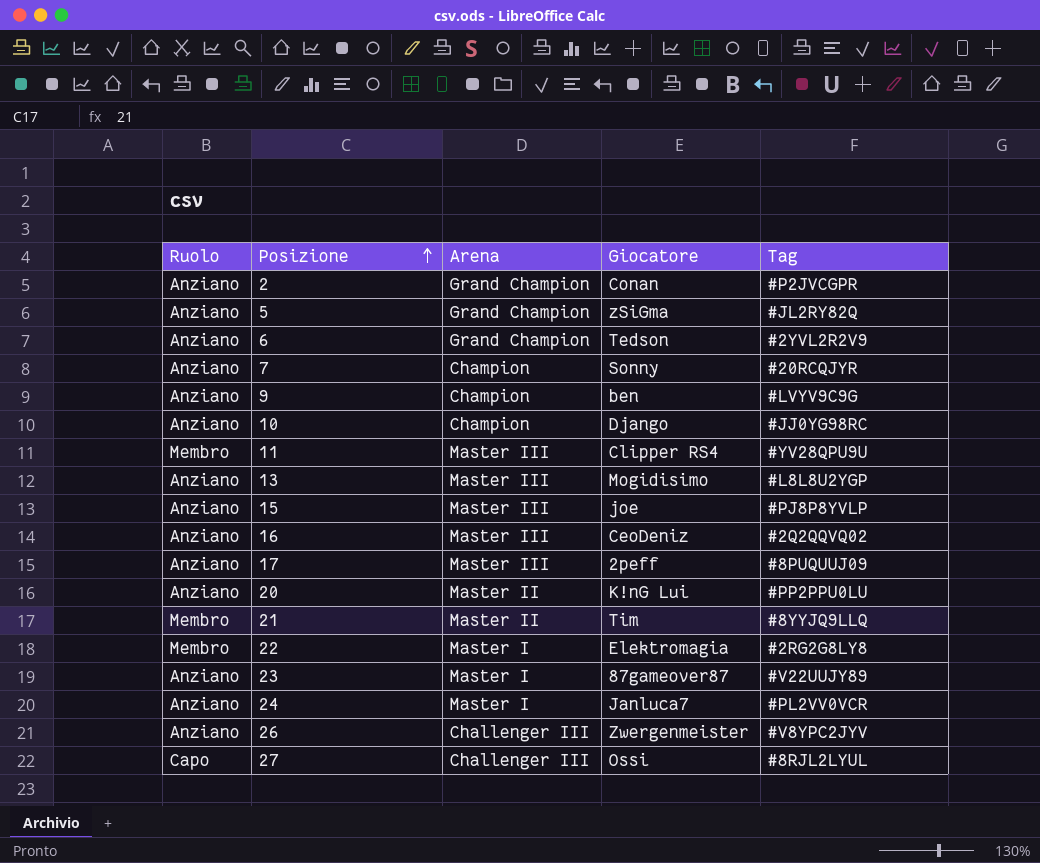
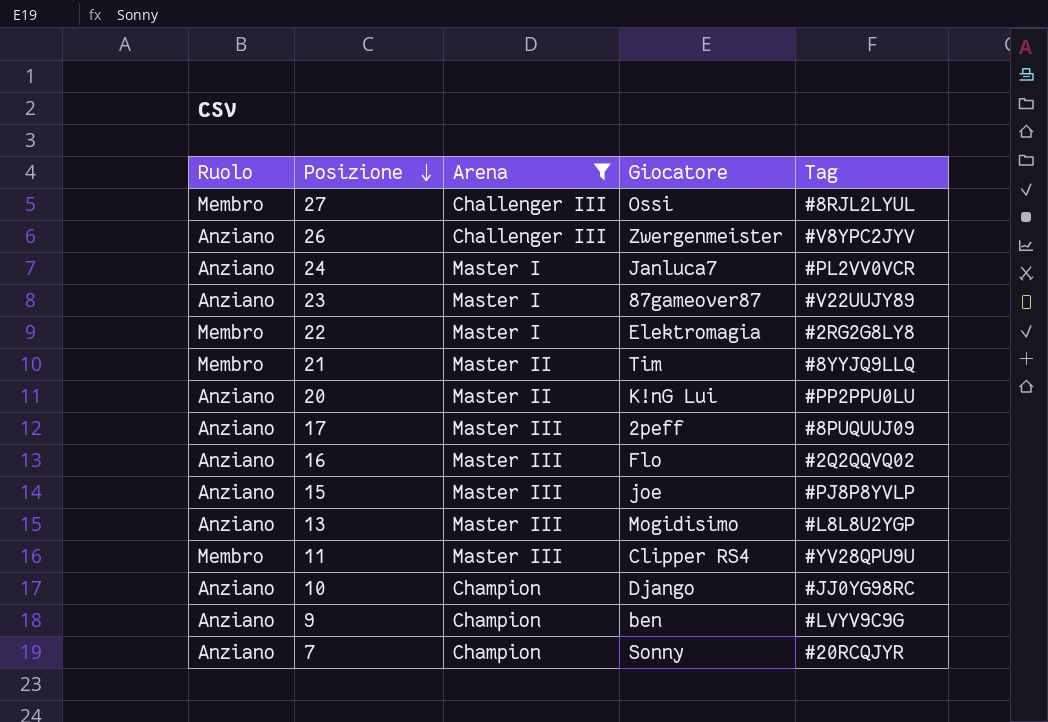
filter: none -> Arena != Grand Champion
row order: Posizione ascending -> Posizione descending
27 | Ruolo: Capo -> Membro
16 | Giocatore: CeoDeniz -> Flo

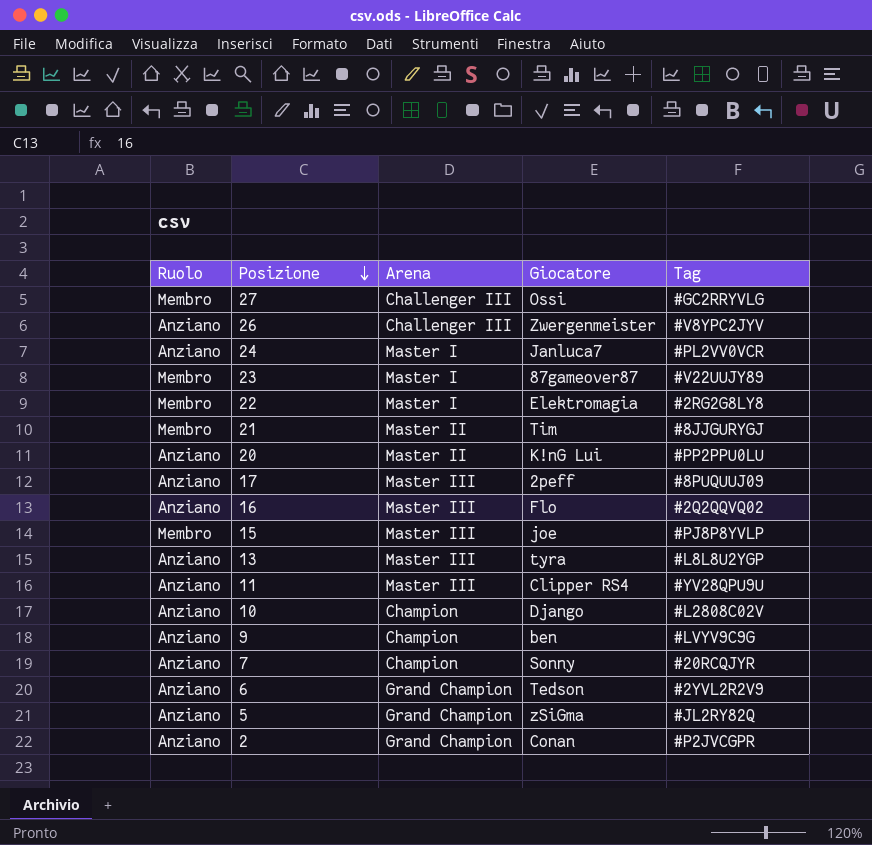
filter: Arena != Grand Champion -> none
27 | Tag: #8RJL2LYUL -> #GC2RRYVLG
23 | Ruolo: Anziano -> Membro
21 | Tag: #8YYJQ9LLQ -> #8JJGURYGJ
15 | Ruolo: Anziano -> Membro
13 | Giocatore: Mogidisimo -> tyra
11 | Ruolo: Membro -> Anziano
10 | Tag: #JJ0YG98RC -> #L2808C02V

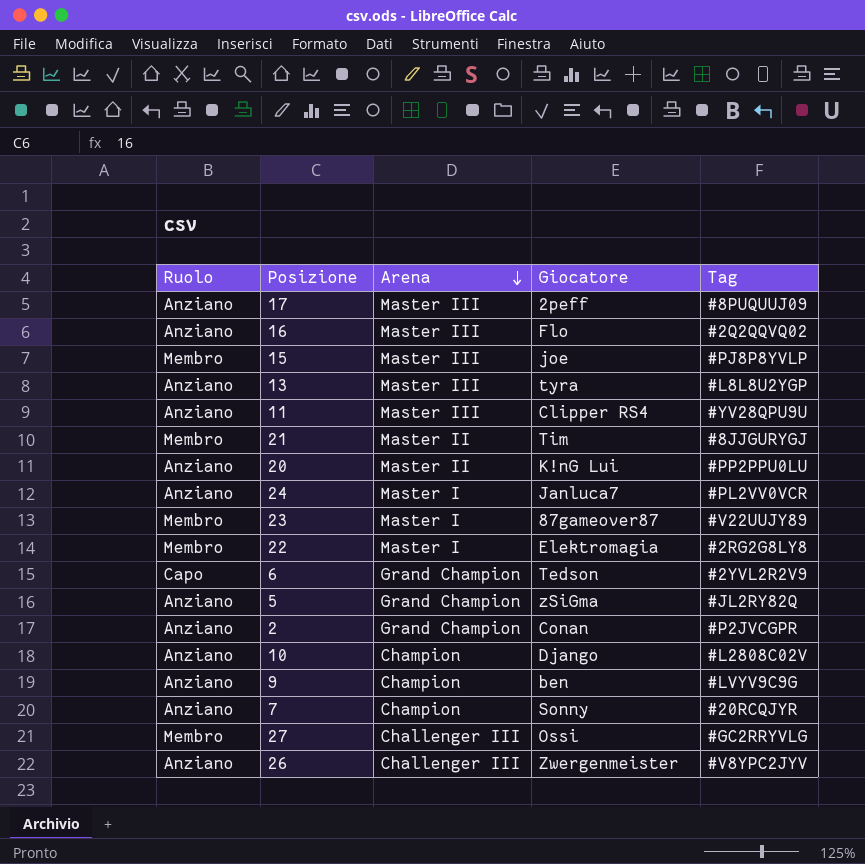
row order: Posizione descending -> Arena descending
6 | Ruolo: Anziano -> Capo

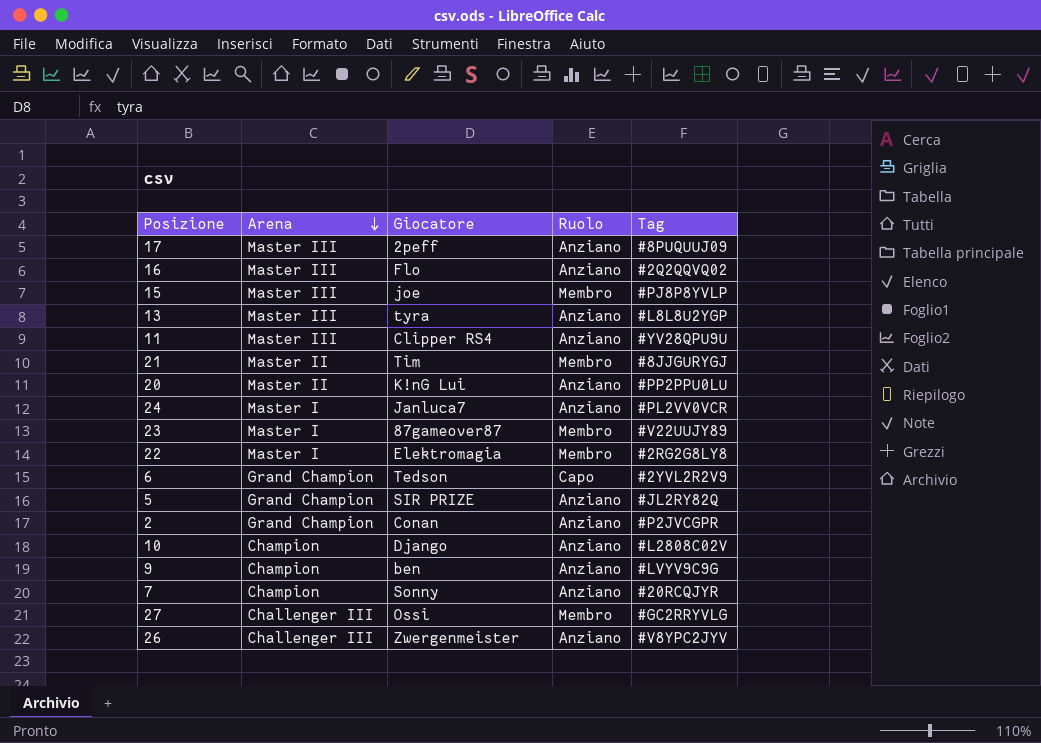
column Ruolo | position: 1 -> 4
5 | Giocatore: zSiGma -> SIR PRIZE

